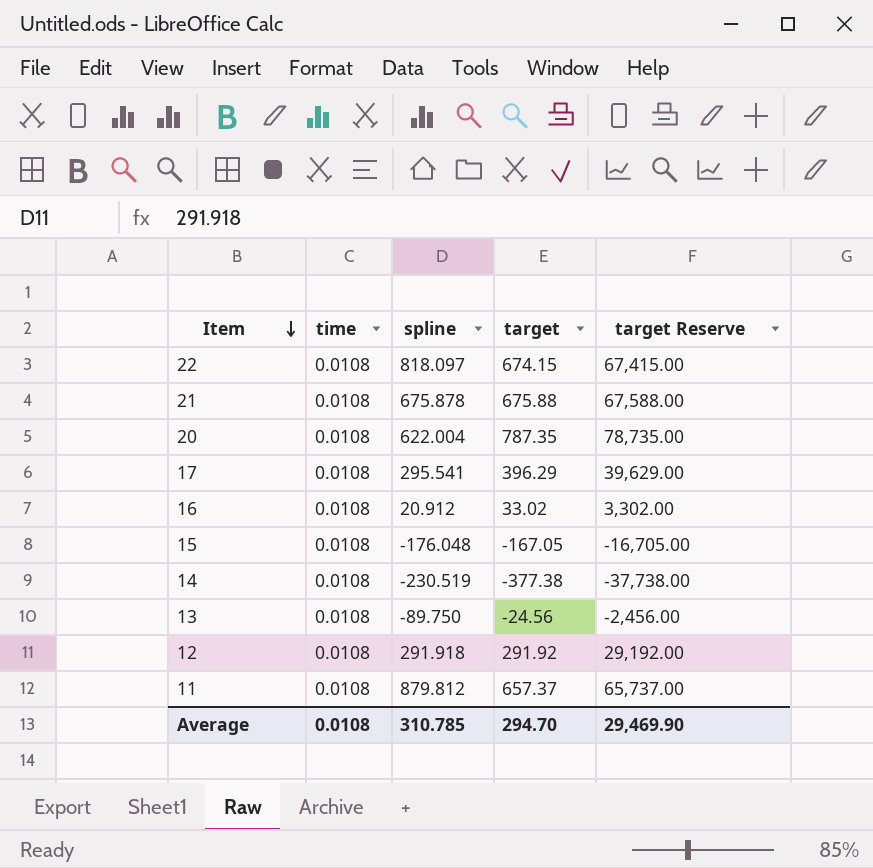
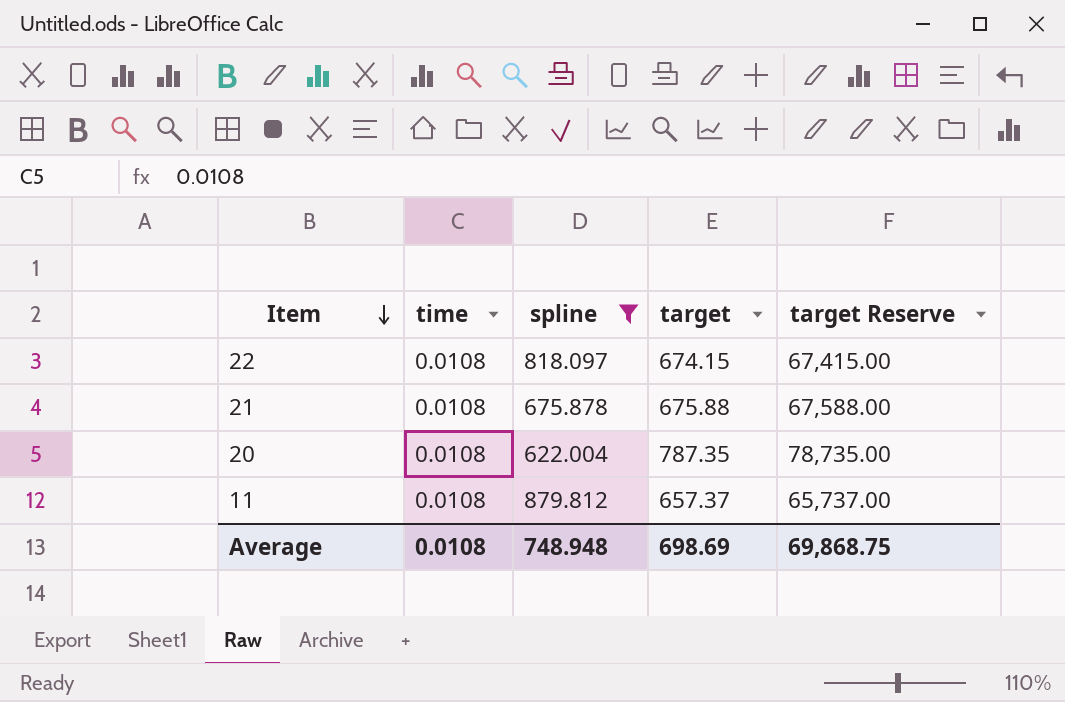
filter: none -> spline >= 622.004
Average | spline: 310.785 -> 748.948
Average | target: 294.70 -> 698.69
Average | target Reserve: 29,469.90 -> 69,868.75

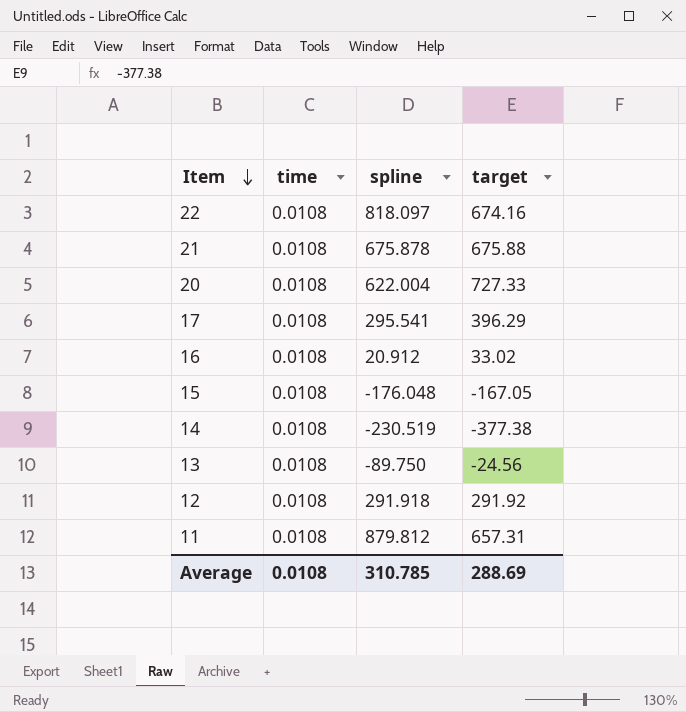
filter: spline >= 622.004 -> none
column target Reserve | formula: [target] * 100 -> none
22 | target: 674.15 -> 674.16
20 | target: 787.35 -> 727.33
11 | target: 657.37 -> 657.31
Average | spline: 748.948 -> 310.785
Average | target: 698.69 -> 288.69

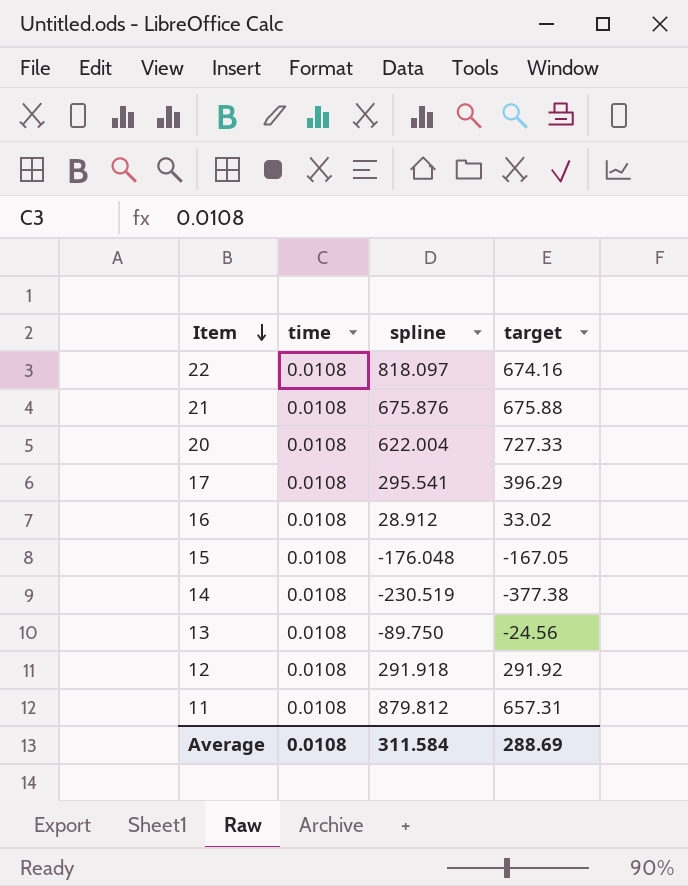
21 | spline: 675.878 -> 675.876
16 | spline: 20.912 -> 28.912
Average | spline: 310.785 -> 311.584

